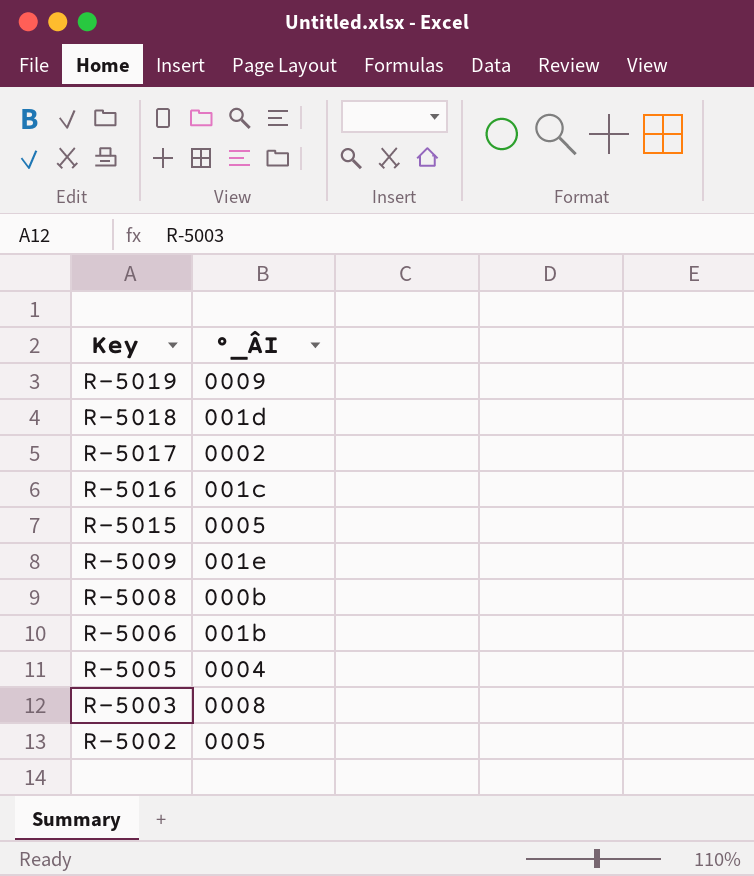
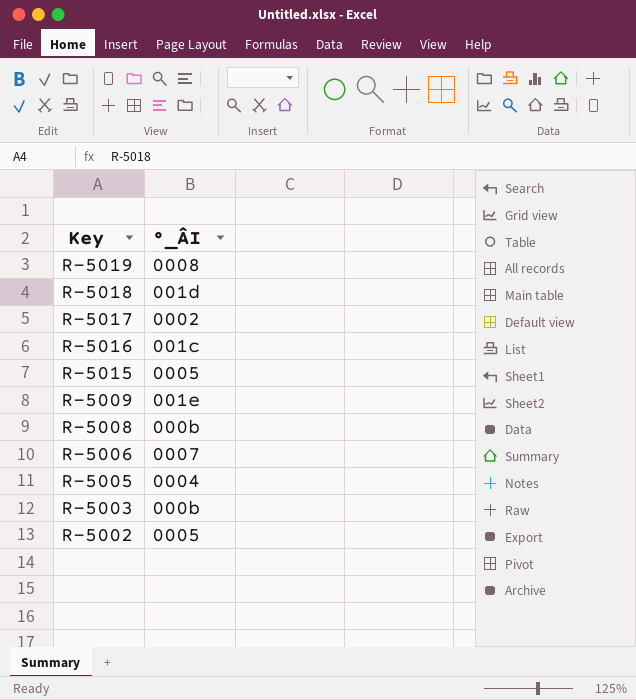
R-5019 | °_ÂI: 0009 -> 0008
R-5006 | °_ÂI: 001b -> 0007
R-5003 | °_ÂI: 0008 -> 000b

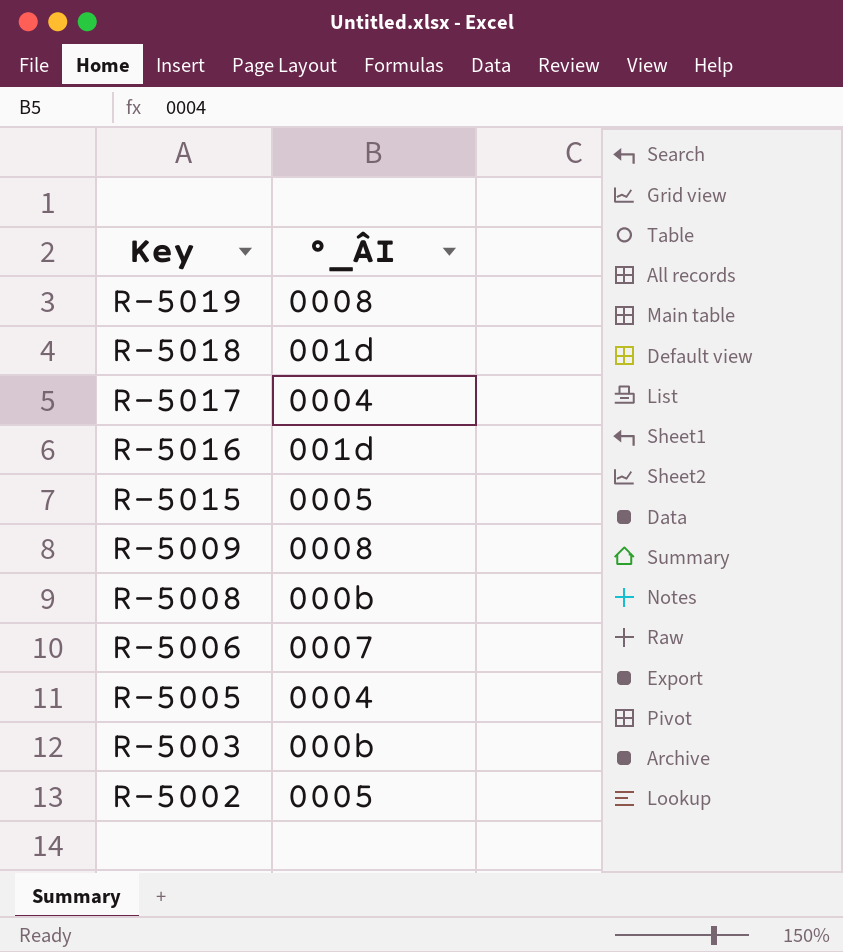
R-5017 | °_ÂI: 0002 -> 0004
R-5016 | °_ÂI: 001c -> 001d
R-5009 | °_ÂI: 001e -> 0008

